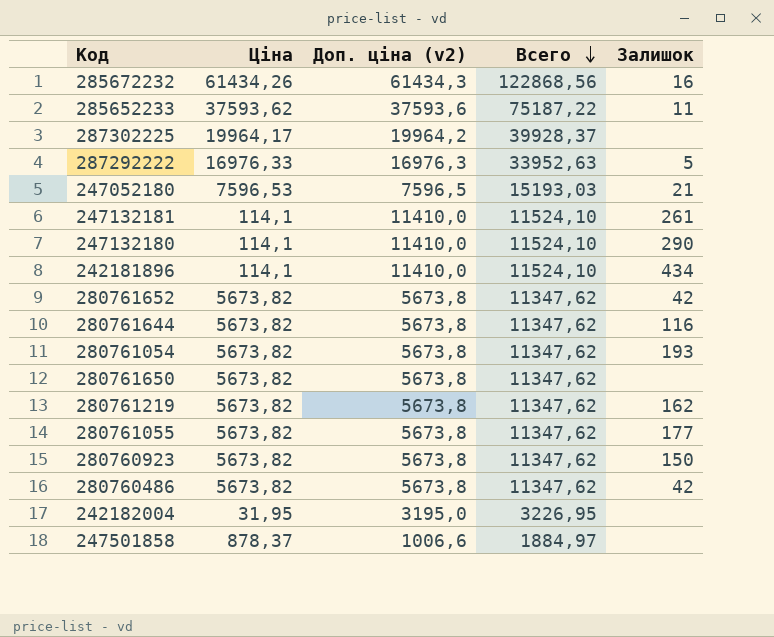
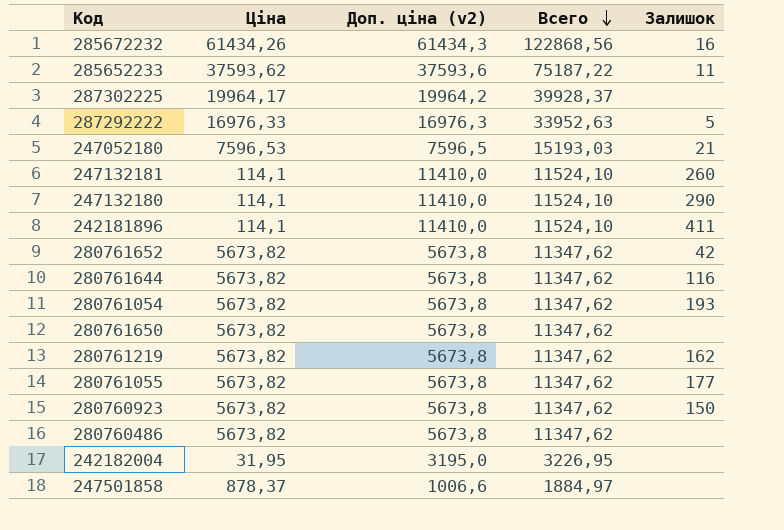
247132181 | Залишок: 261 -> 260
242181896 | Залишок: 434 -> 411
280760486 | Залишок: 42 -> none

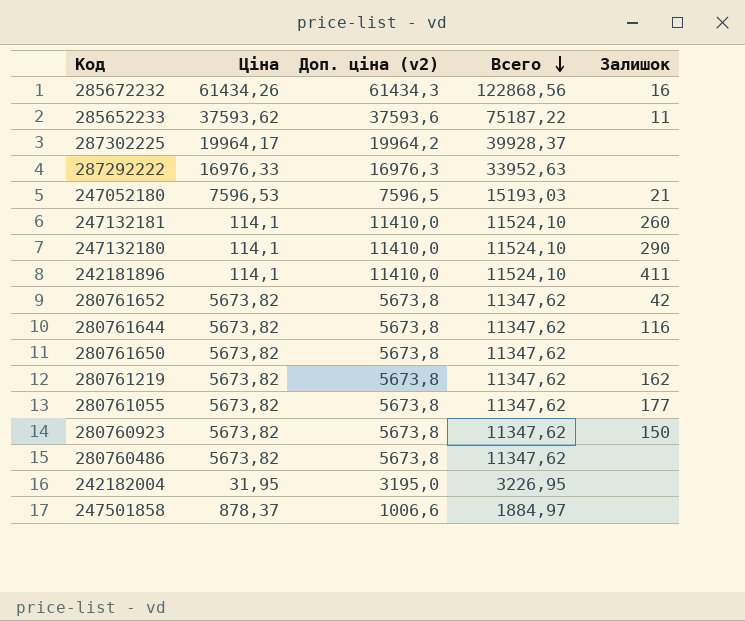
row 280761054: 5673,82 | 5673,8 | 11347,62 | 193 -> none
287292222 | Залишок: 5 -> none

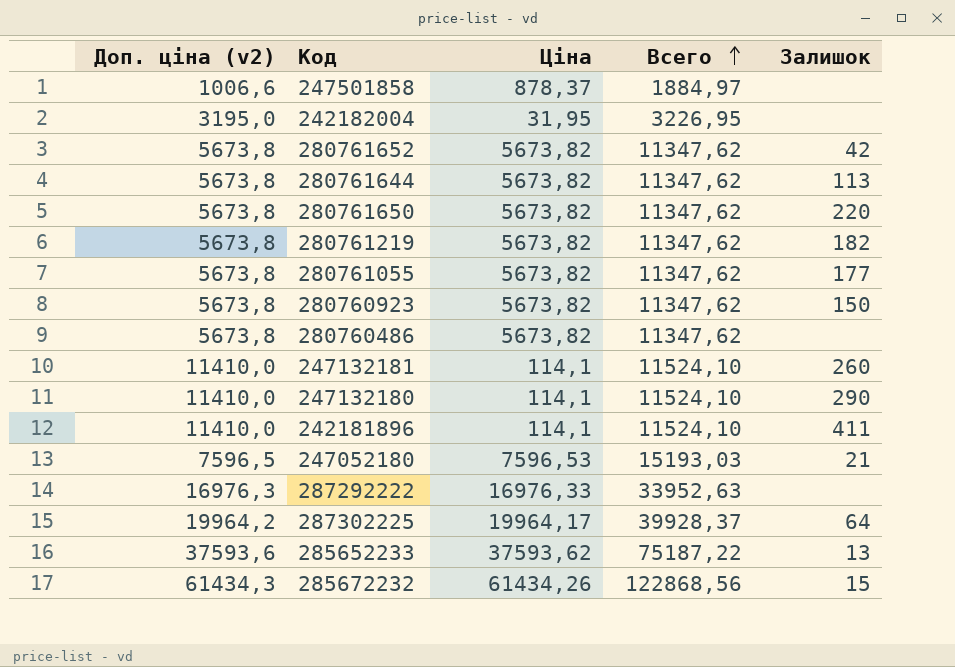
row order: Всего descending -> Всего ascending
column Доп. ціна (v2) | position: 3 -> 1
280761644 | Залишок: 116 -> 113
280761650 | Залишок: none -> 220
280761219 | Залишок: 162 -> 182
287302225 | Залишок: none -> 64
285652233 | Залишок: 11 -> 13
285672232 | Залишок: 16 -> 15

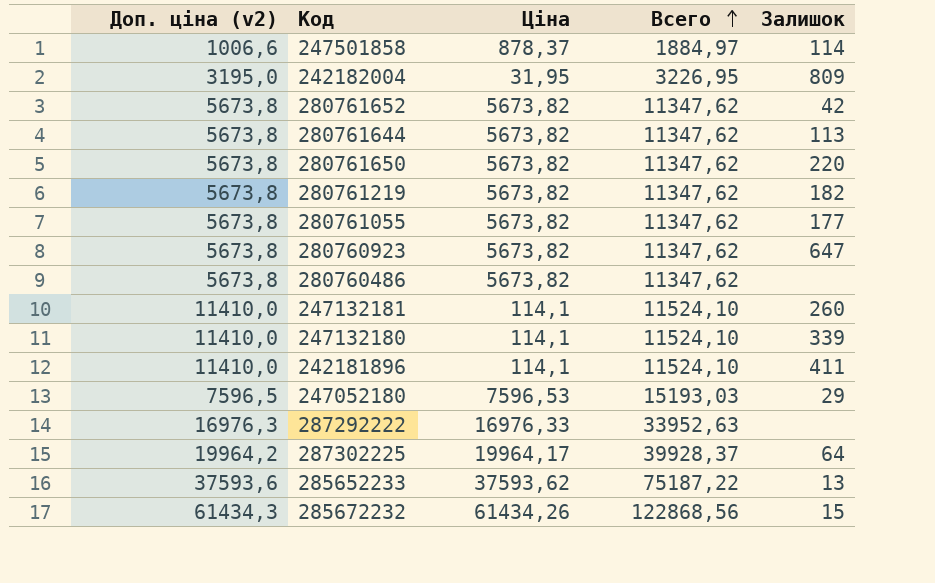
247501858 | Залишок: none -> 114
242182004 | Залишок: none -> 809
280760923 | Залишок: 150 -> 647
247132180 | Залишок: 290 -> 339
247052180 | Залишок: 21 -> 29

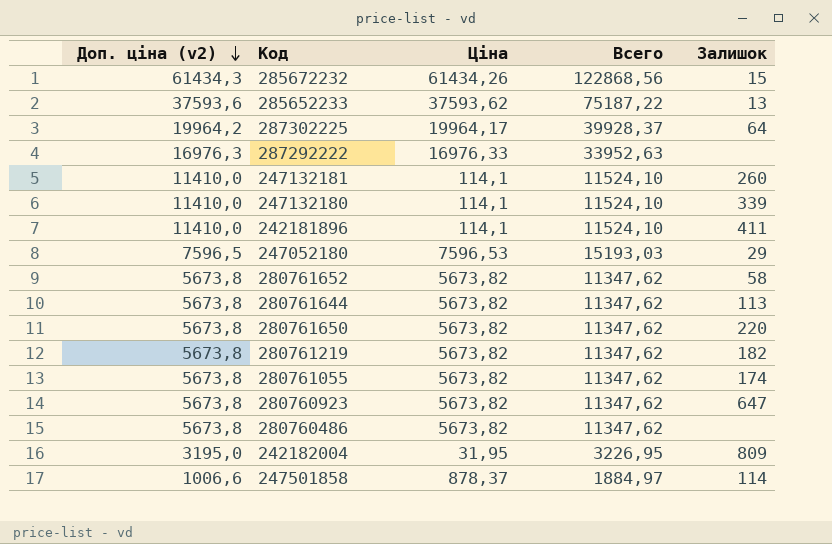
row order: Всего ascending -> Доп. ціна (v2) descending
280761652 | Залишок: 42 -> 58
280761055 | Залишок: 177 -> 174

